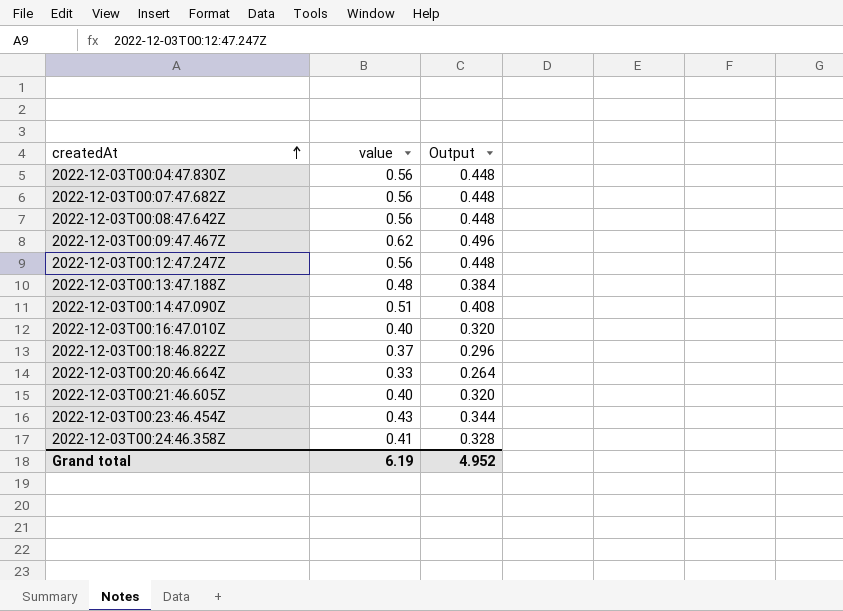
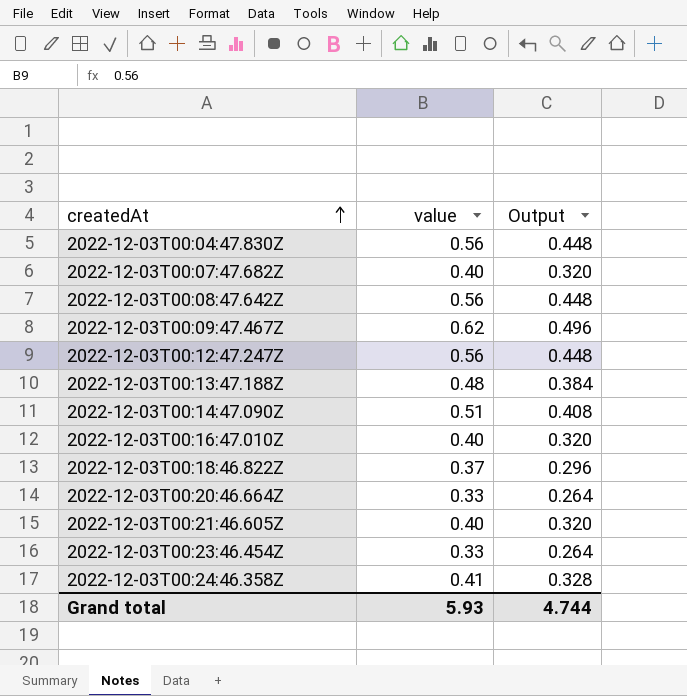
2022-12-03T00:07:47.682Z | value: 0.56 -> 0.40
2022-12-03T00:07:47.682Z | Output: 0.448 -> 0.320
2022-12-03T00:23:46.454Z | value: 0.43 -> 0.33
2022-12-03T00:23:46.454Z | Output: 0.344 -> 0.264
Grand total | value: 6.19 -> 5.93
Grand total | Output: 4.952 -> 4.744

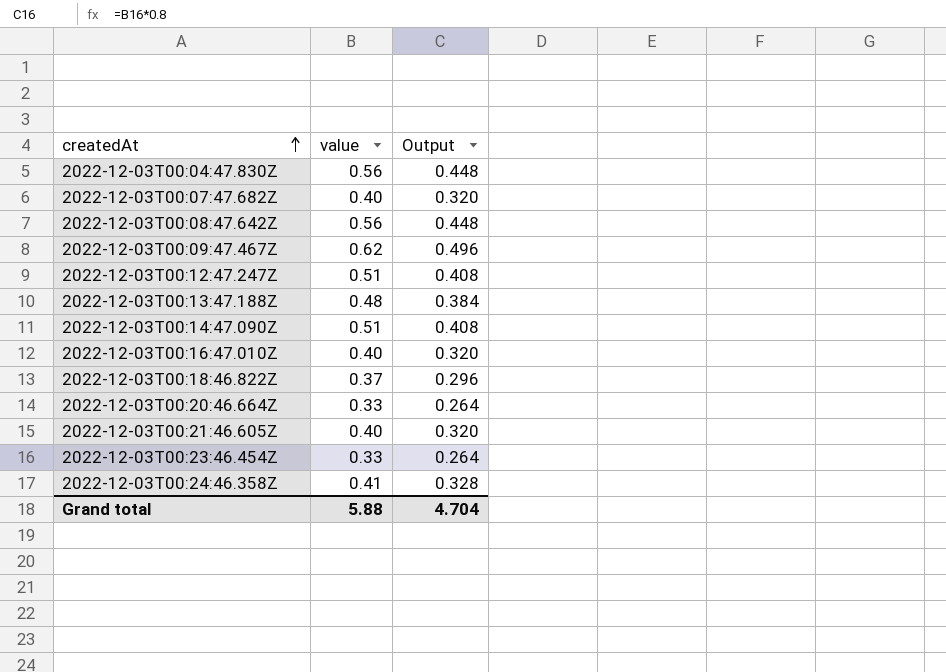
2022-12-03T00:12:47.247Z | value: 0.56 -> 0.51
2022-12-03T00:12:47.247Z | Output: 0.448 -> 0.408
Grand total | value: 5.93 -> 5.88
Grand total | Output: 4.744 -> 4.704

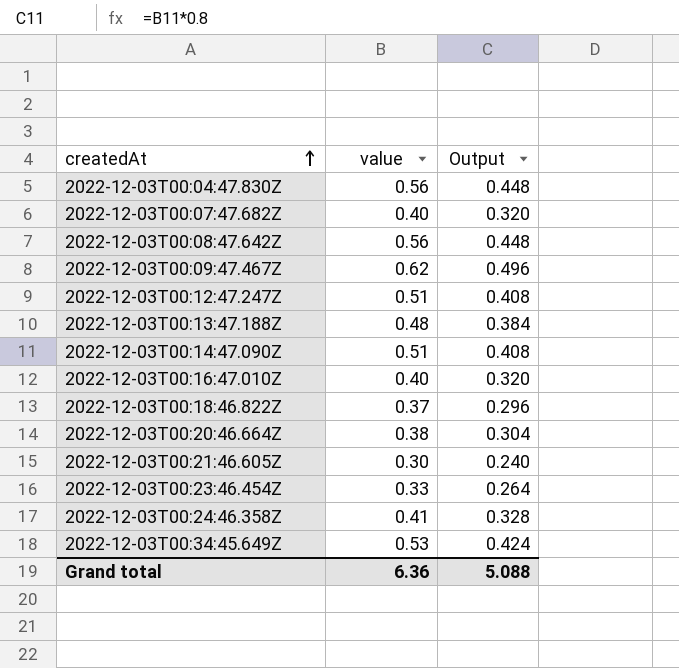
2022-12-03T00:20:46.664Z | value: 0.33 -> 0.38
2022-12-03T00:20:46.664Z | Output: 0.264 -> 0.304
2022-12-03T00:21:46.605Z | value: 0.40 -> 0.30
2022-12-03T00:21:46.605Z | Output: 0.320 -> 0.240
row 2022-12-03T00:34:45.649Z: none -> 0.53 | 0.424
Grand total | value: 5.88 -> 6.36
Grand total | Output: 4.704 -> 5.088

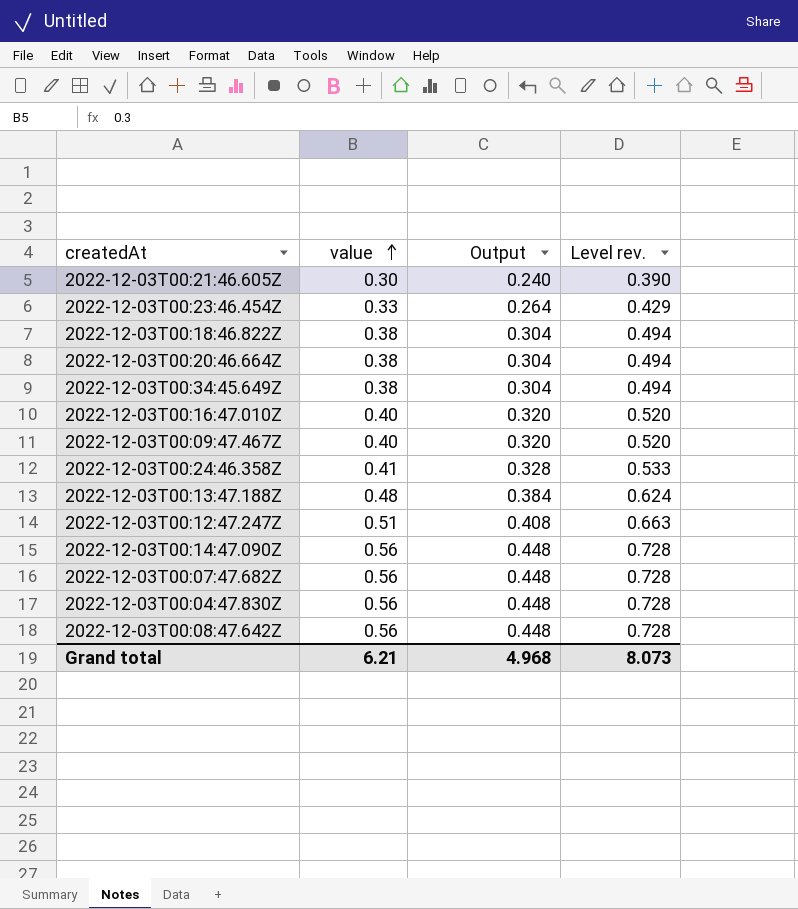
row order: createdAt ascending -> value ascending
column Level rev. | formula: none -> [value] * 1.3
2022-12-03T00:18:46.822Z | value: 0.37 -> 0.38
2022-12-03T00:18:46.822Z | Output: 0.296 -> 0.304
2022-12-03T00:34:45.649Z | value: 0.53 -> 0.38
2022-12-03T00:34:45.649Z | Output: 0.424 -> 0.304
2022-12-03T00:09:47.467Z | value: 0.62 -> 0.40
2022-12-03T00:09:47.467Z | Output: 0.496 -> 0.320
2022-12-03T00:14:47.090Z | value: 0.51 -> 0.56
2022-12-03T00:14:47.090Z | Output: 0.408 -> 0.448
2022-12-03T00:07:47.682Z | value: 0.40 -> 0.56
2022-12-03T00:07:47.682Z | Output: 0.320 -> 0.448
Grand total | value: 6.36 -> 6.21
Grand total | Output: 5.088 -> 4.968

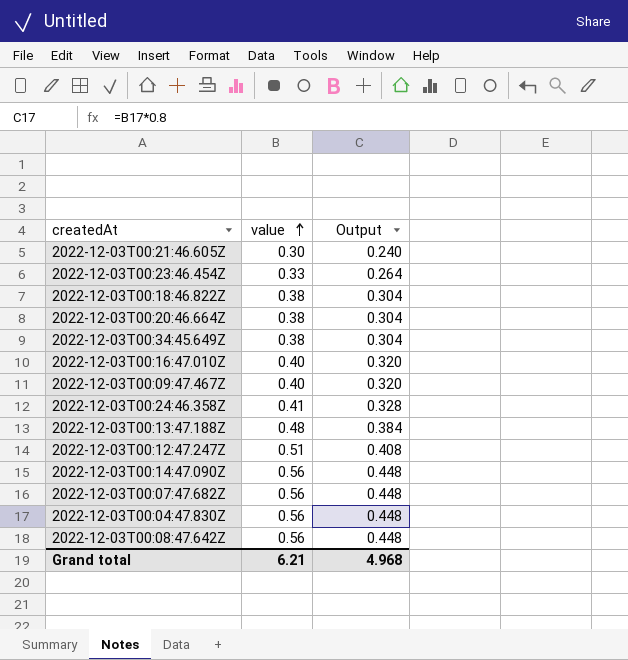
column Level rev. | formula: [value] * 1.3 -> none

